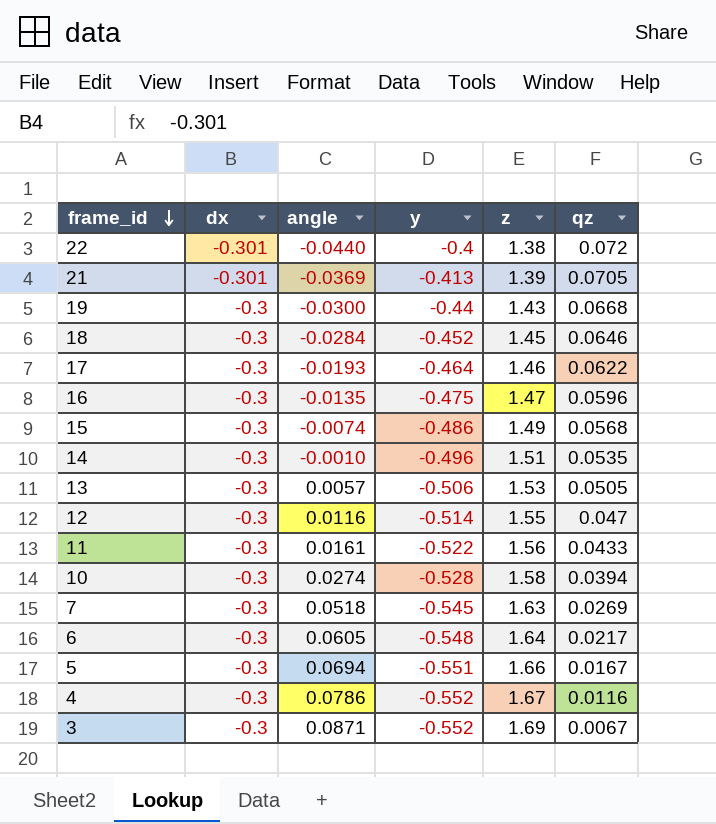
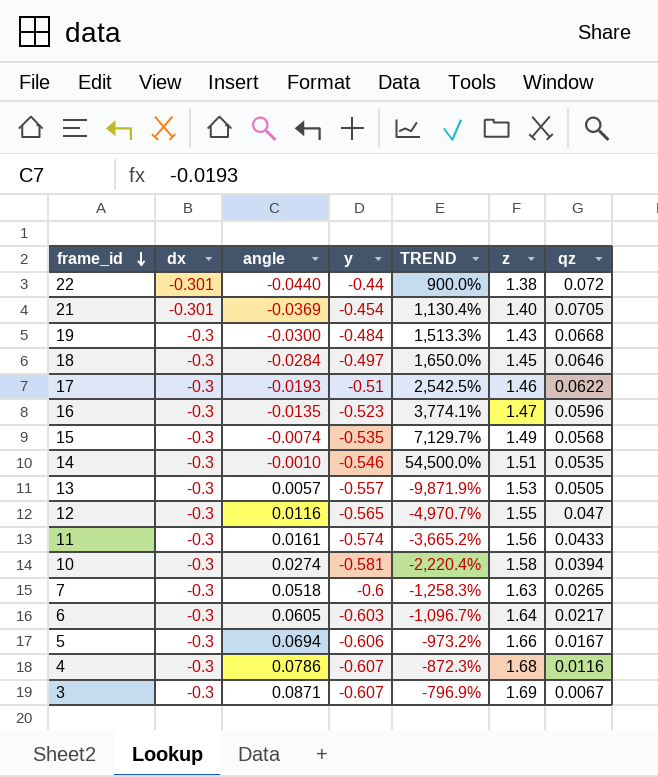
column TREND | formula: none -> ([y] - [angle]) / [angle]
22 | y: -0.4 -> -0.44
21 | y: -0.413 -> -0.454
21 | z: 1.39 -> 1.40
19 | y: -0.44 -> -0.484
18 | y: -0.452 -> -0.497
17 | y: -0.464 -> -0.51
16 | y: -0.475 -> -0.523
15 | y: -0.486 -> -0.535
14 | y: -0.496 -> -0.546
13 | y: -0.506 -> -0.557
12 | y: -0.514 -> -0.565
11 | y: -0.522 -> -0.574
10 | y: -0.528 -> -0.581
7 | y: -0.545 -> -0.6
7 | qz: 0.0269 -> 0.0265
6 | y: -0.548 -> -0.603
5 | y: -0.551 -> -0.606
4 | y: -0.552 -> -0.607
4 | z: 1.67 -> 1.68
3 | y: -0.552 -> -0.607

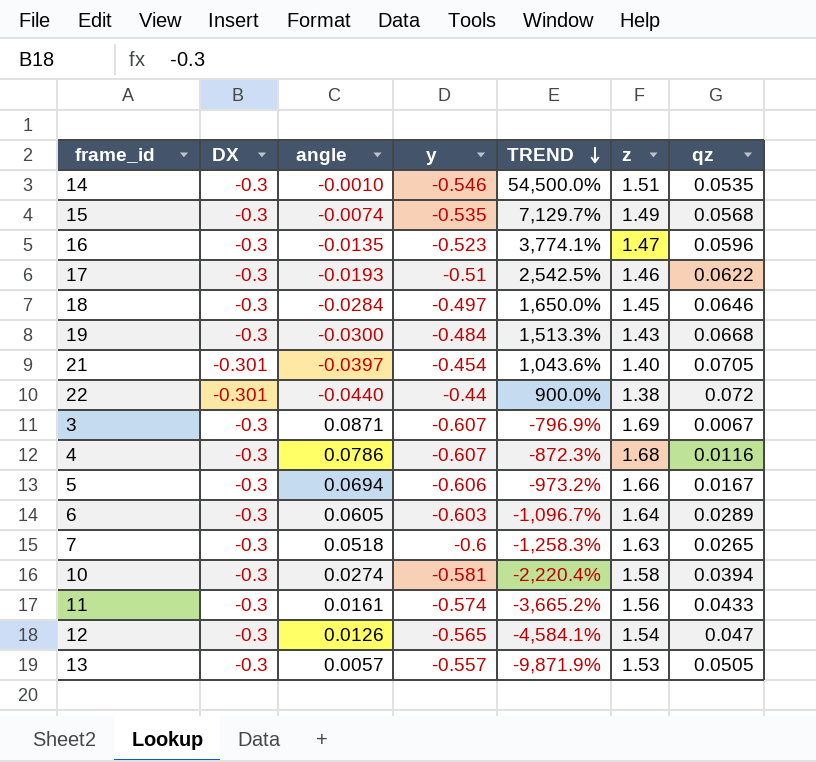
row order: frame_id descending -> TREND descending
column name: dx -> DX
21 | angle: -0.0369 -> -0.0397
21 | TREND: 1,130.4% -> 1,043.6%
6 | qz: 0.0217 -> 0.0289
12 | angle: 0.0116 -> 0.0126
12 | TREND: -4,970.7% -> -4,584.1%
12 | z: 1.55 -> 1.54

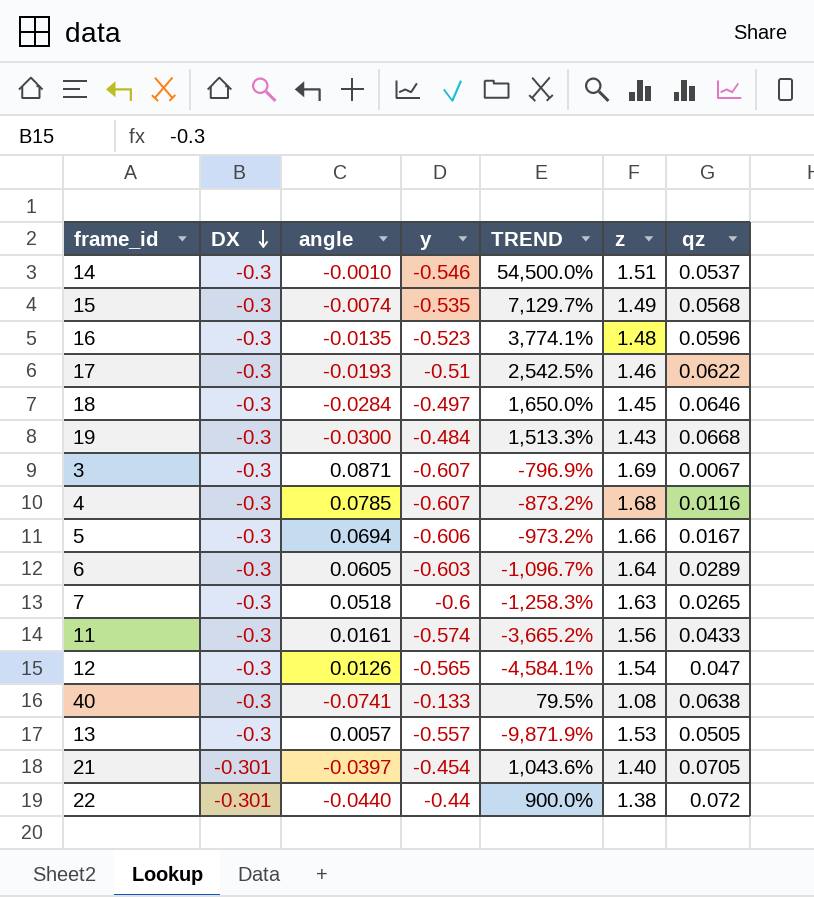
row order: TREND descending -> DX descending
row 10: -0.3 | 0.0274 | -0.581 | -2,220.4% | 1.58 | 0.0394 -> none
14 | qz: 0.0535 -> 0.0537
16 | z: 1.47 -> 1.48
4 | angle: 0.0786 -> 0.0785
4 | TREND: -872.3% -> -873.2%
row 40: none -> -0.3 | -0.0741 | -0.133 | 79.5% | 1.08 | 0.0638

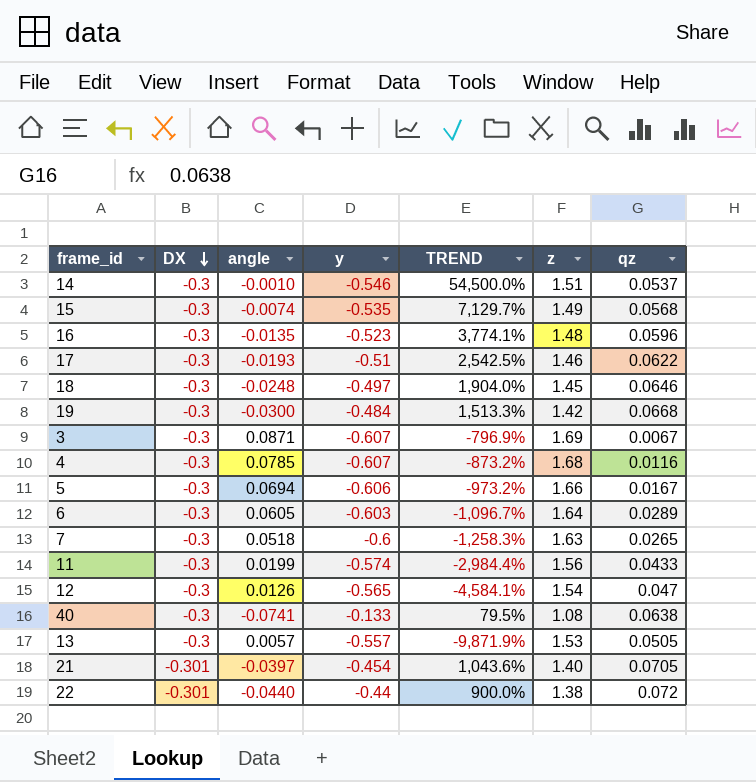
18 | angle: -0.0284 -> -0.0248
18 | TREND: 1,650.0% -> 1,904.0%
19 | z: 1.43 -> 1.42
11 | angle: 0.0161 -> 0.0199
11 | TREND: -3,665.2% -> -2,984.4%

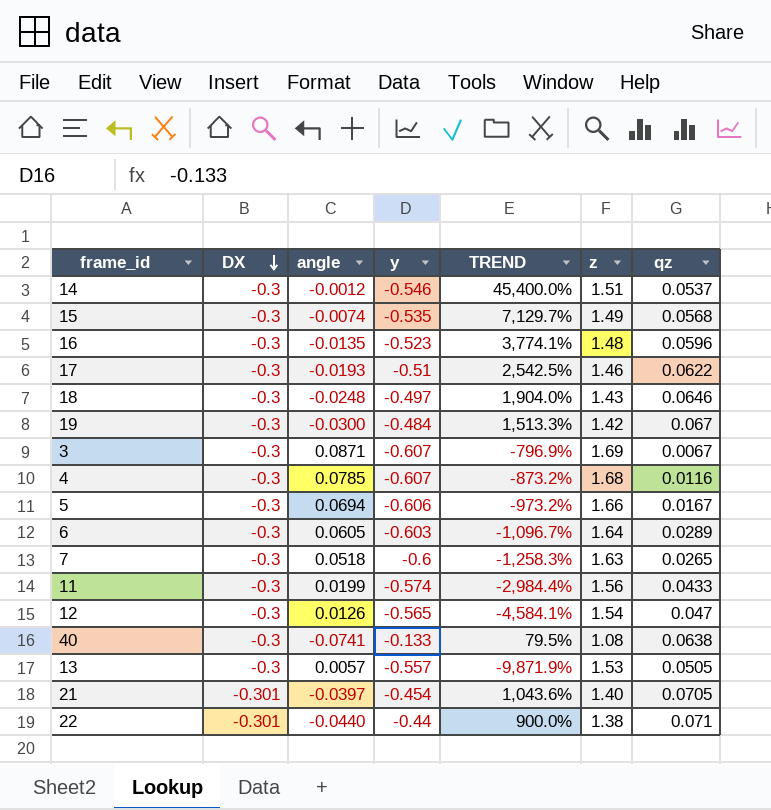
14 | angle: -0.0010 -> -0.0012
14 | TREND: 54,500.0% -> 45,400.0%
18 | z: 1.45 -> 1.43
19 | qz: 0.0668 -> 0.067
22 | qz: 0.072 -> 0.071

